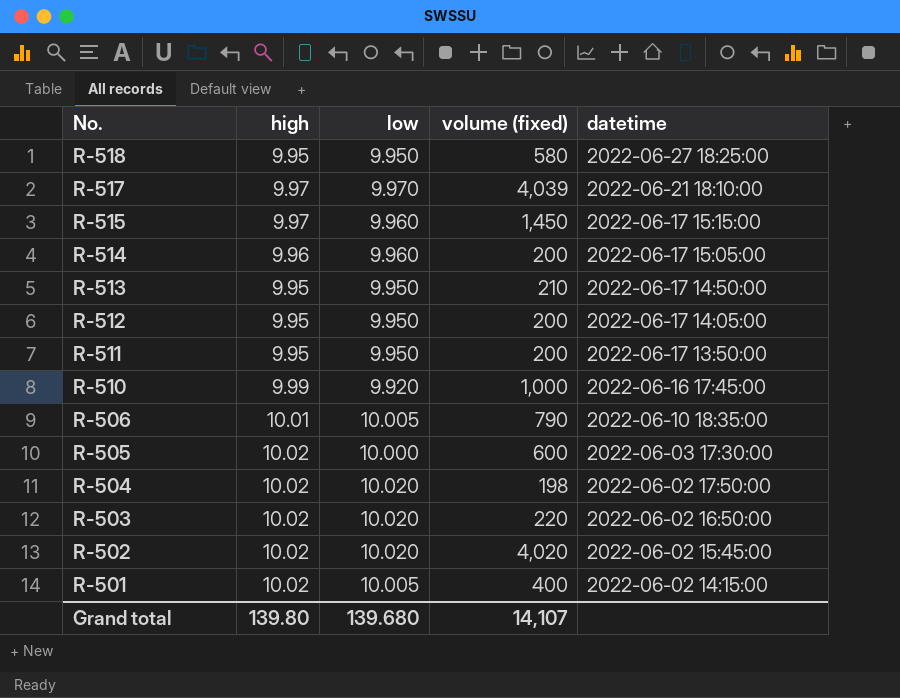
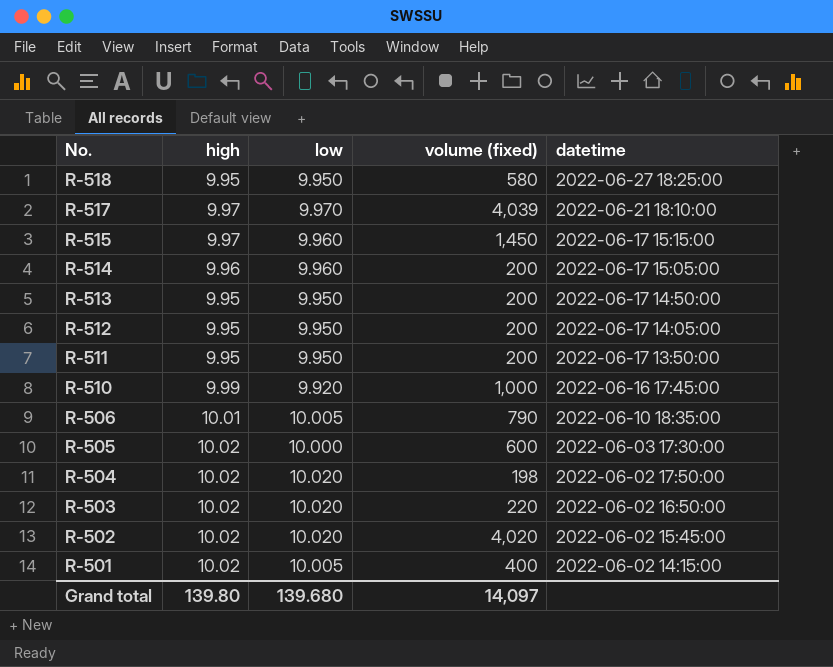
R-513 | volume (fixed): 210 -> 200
Grand total | volume (fixed): 14,107 -> 14,097

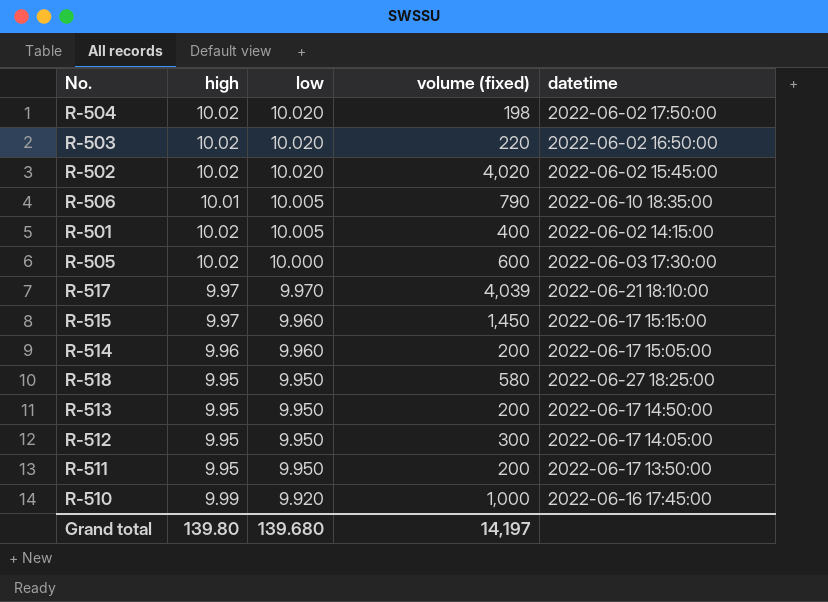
row order: No. descending -> low descending
R-512 | volume (fixed): 200 -> 300
Grand total | volume (fixed): 14,097 -> 14,197

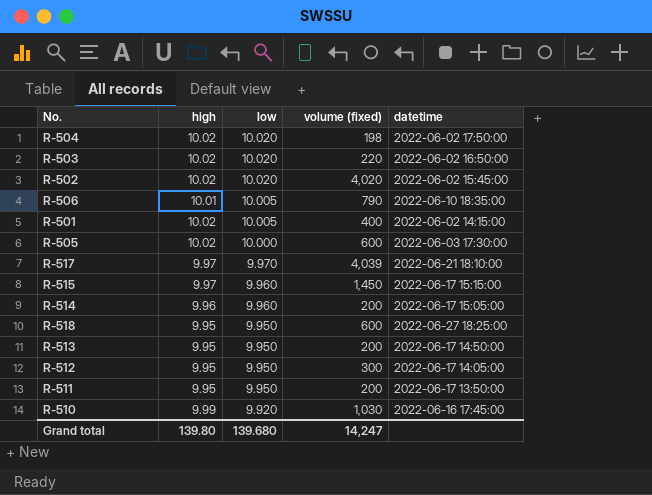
R-518 | volume (fixed): 580 -> 600
R-510 | volume (fixed): 1,000 -> 1,030
Grand total | volume (fixed): 14,197 -> 14,247

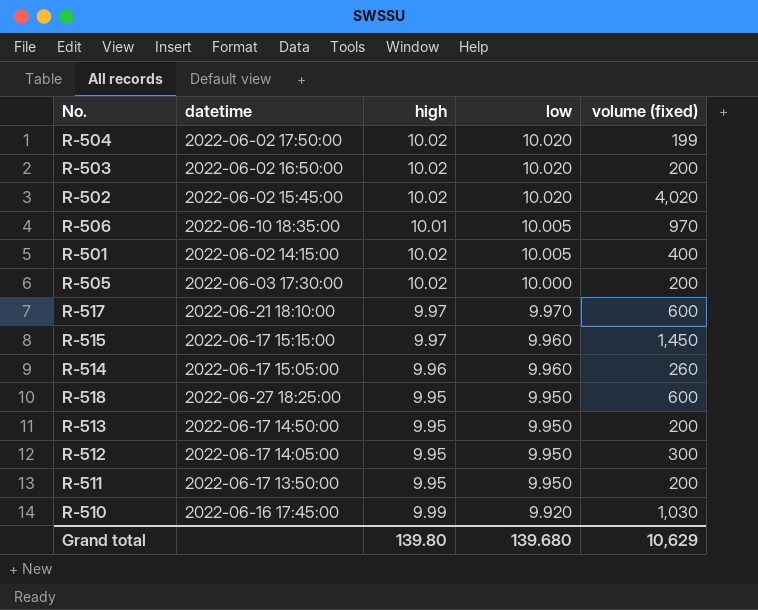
column datetime | position: 5 -> 2
R-504 | volume (fixed): 198 -> 199
R-503 | volume (fixed): 220 -> 200
R-506 | volume (fixed): 790 -> 970
R-505 | volume (fixed): 600 -> 200
R-517 | volume (fixed): 4,039 -> 600
R-514 | volume (fixed): 200 -> 260
Grand total | volume (fixed): 14,247 -> 10,629

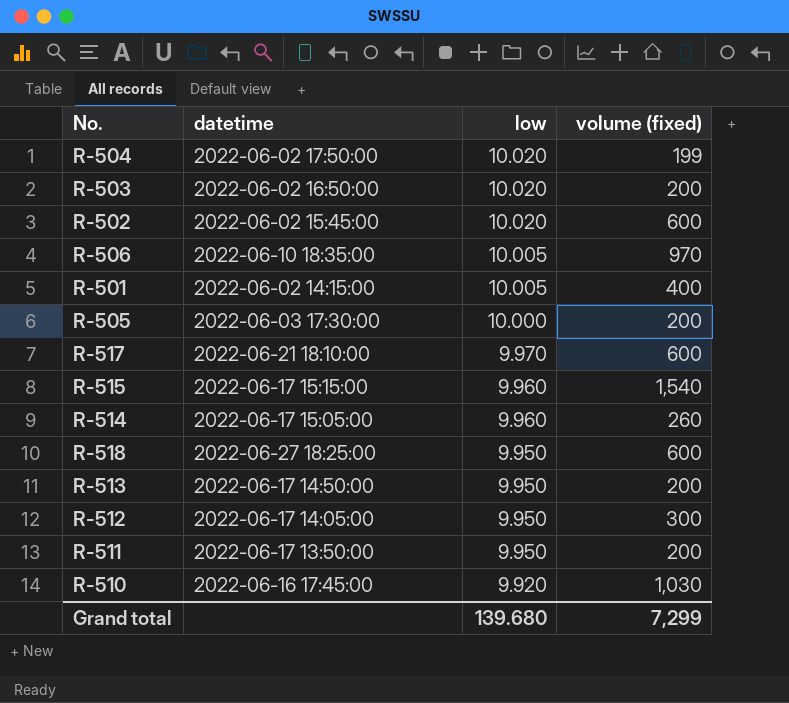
column high | position: 3 -> none
R-502 | volume (fixed): 4,020 -> 600
R-515 | volume (fixed): 1,450 -> 1,540
Grand total | volume (fixed): 10,629 -> 7,299

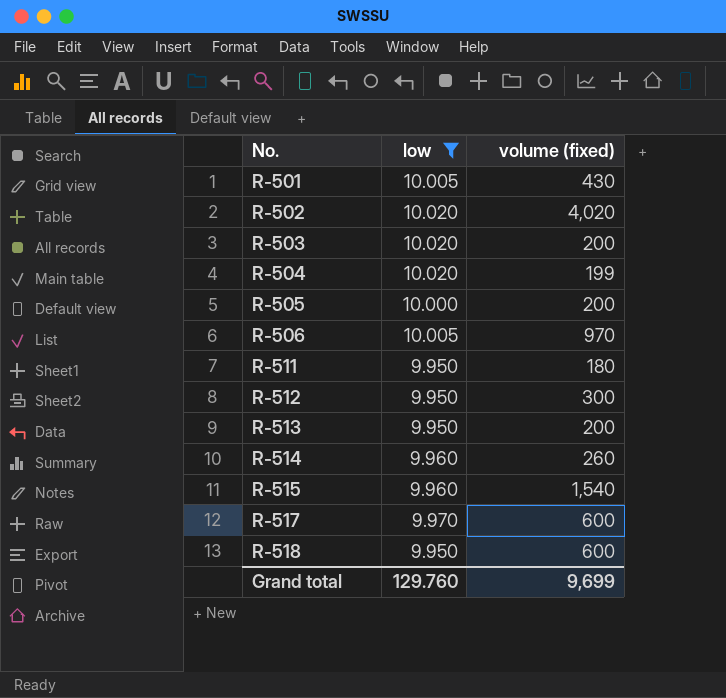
filter: none -> low != 9.920
row order: low descending -> No. ascending
column datetime | position: 2 -> none
R-501 | volume (fixed): 400 -> 430
R-502 | volume (fixed): 600 -> 4,020
R-511 | volume (fixed): 200 -> 180
Grand total | low: 139.680 -> 129.760
Grand total | volume (fixed): 7,299 -> 9,699

